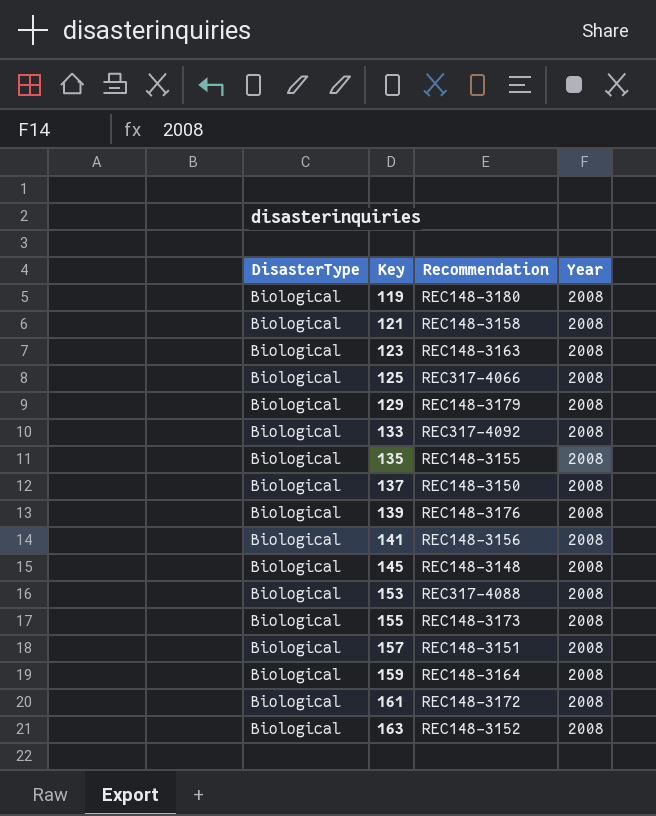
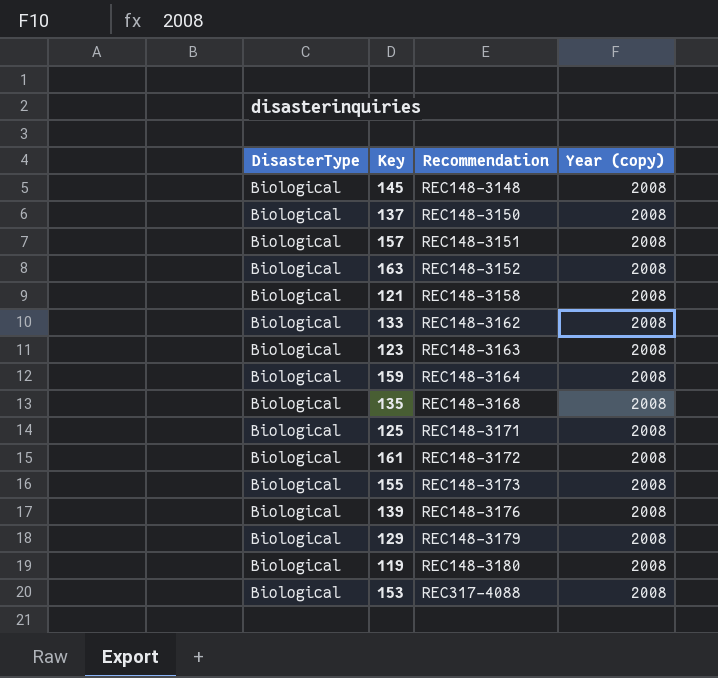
row order: Key ascending -> Recommendation ascending
column name: Year -> Year (copy)
row 141: Biological | REC148-3156 | 2008 -> none
133 | Recommendation: REC317-4092 -> REC148-3162
135 | Recommendation: REC148-3155 -> REC148-3168
125 | Recommendation: REC317-4066 -> REC148-3171

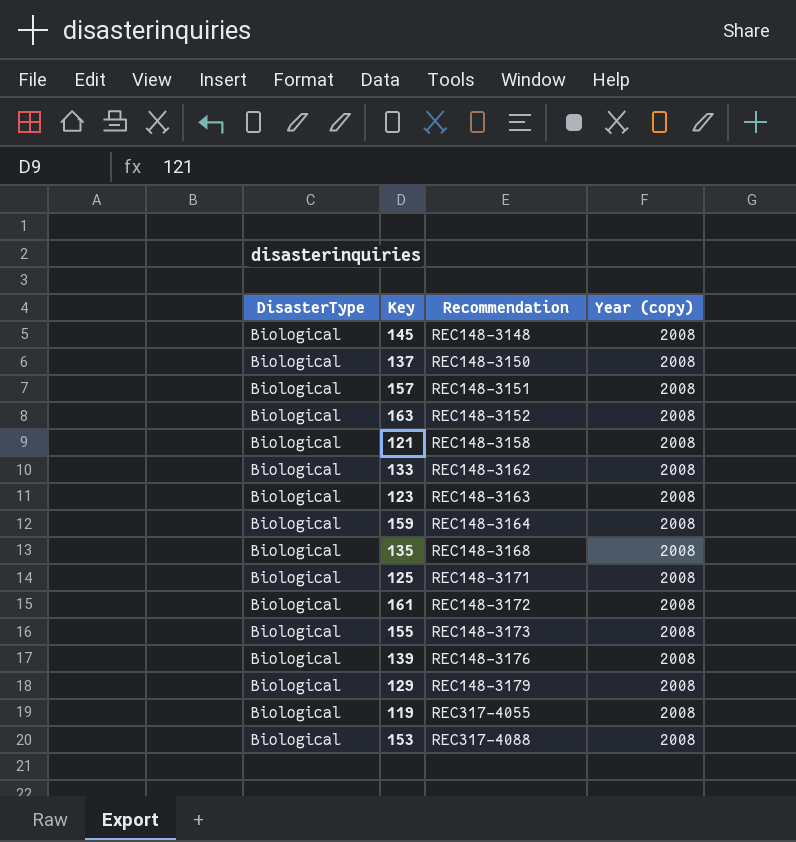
119 | Recommendation: REC148-3180 -> REC317-4055

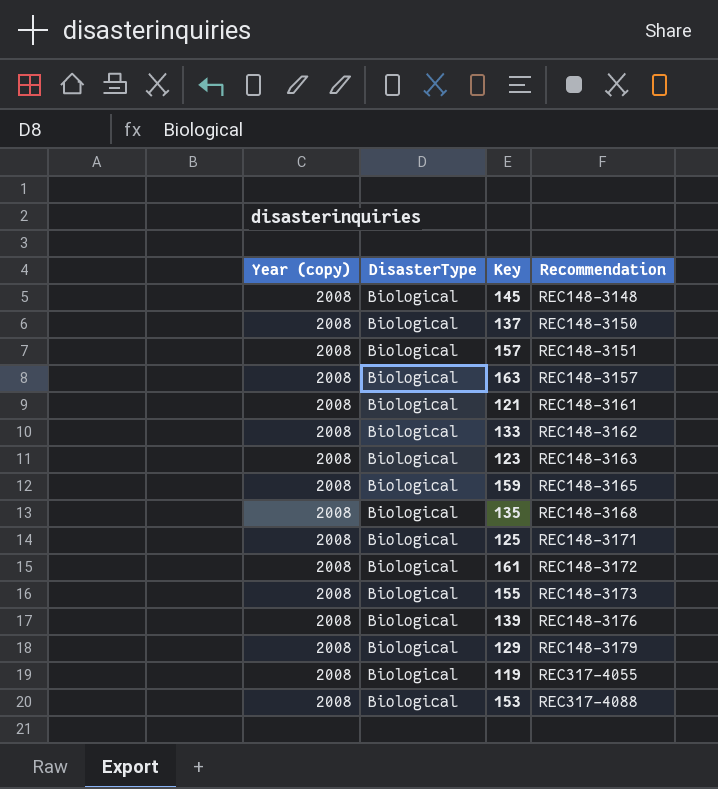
column Year (copy) | position: 4 -> 1
163 | Recommendation: REC148-3152 -> REC148-3157
121 | Recommendation: REC148-3158 -> REC148-3161
159 | Recommendation: REC148-3164 -> REC148-3165

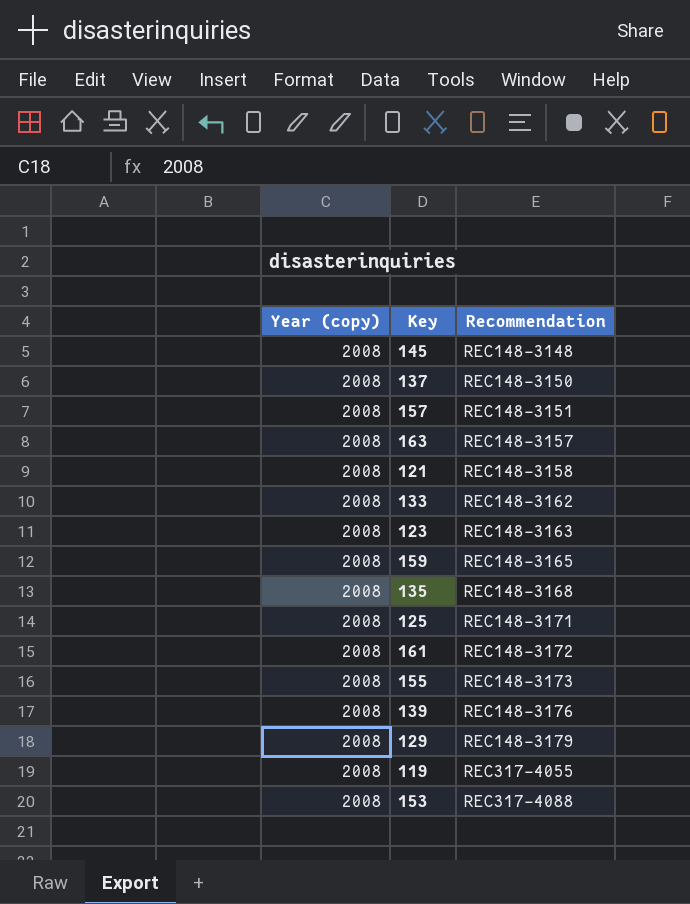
column DisasterType | position: 2 -> none
121 | Recommendation: REC148-3161 -> REC148-3158

